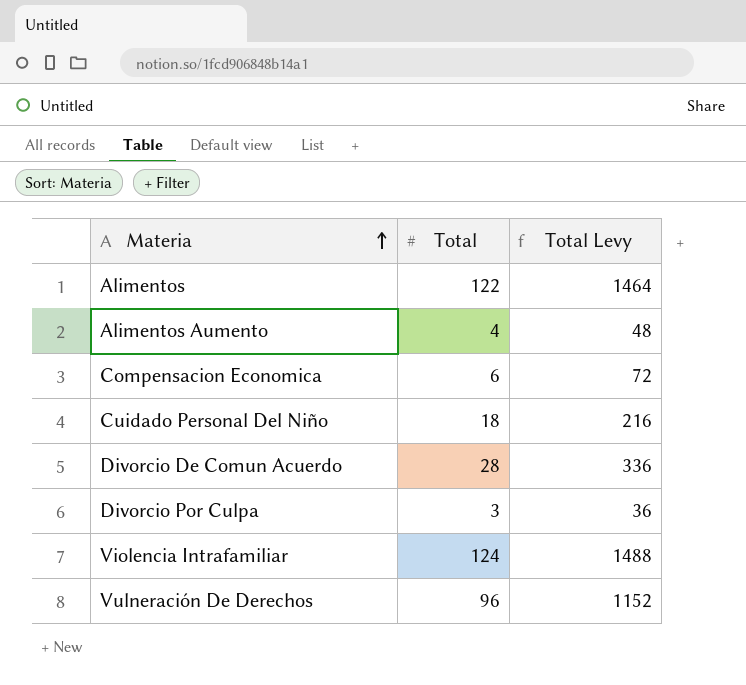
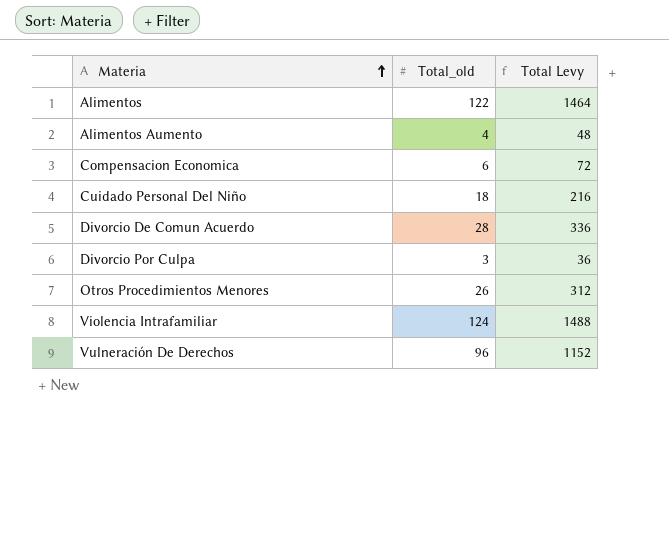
column name: Total -> Total_old
row Otros Procedimientos Menores: none -> 26 | 312

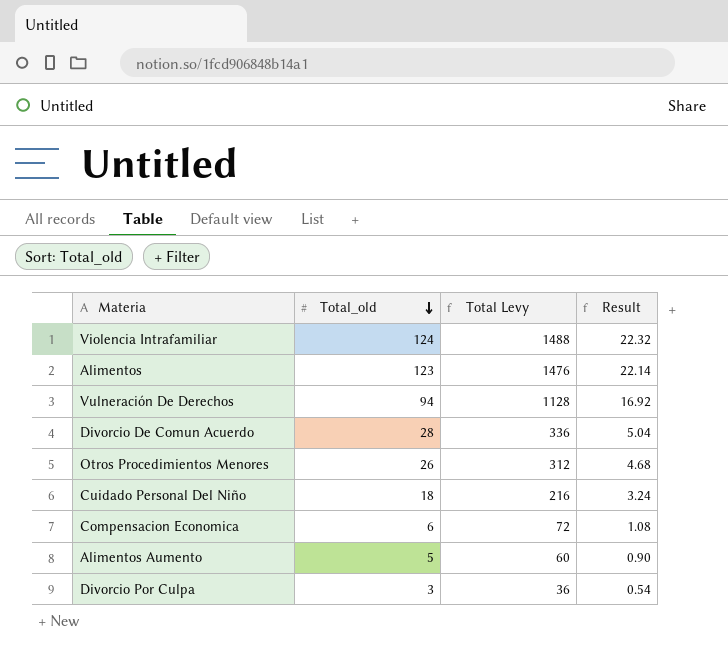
row order: Materia ascending -> Total_old descending
column Result | formula: none -> [Total_old] * 0.18
Alimentos | Total_old: 122 -> 123
Alimentos | Total Levy: 1464 -> 1476
Vulneración De Derechos | Total_old: 96 -> 94
Vulneración De Derechos | Total Levy: 1152 -> 1128
Alimentos Aumento | Total_old: 4 -> 5
Alimentos Aumento | Total Levy: 48 -> 60

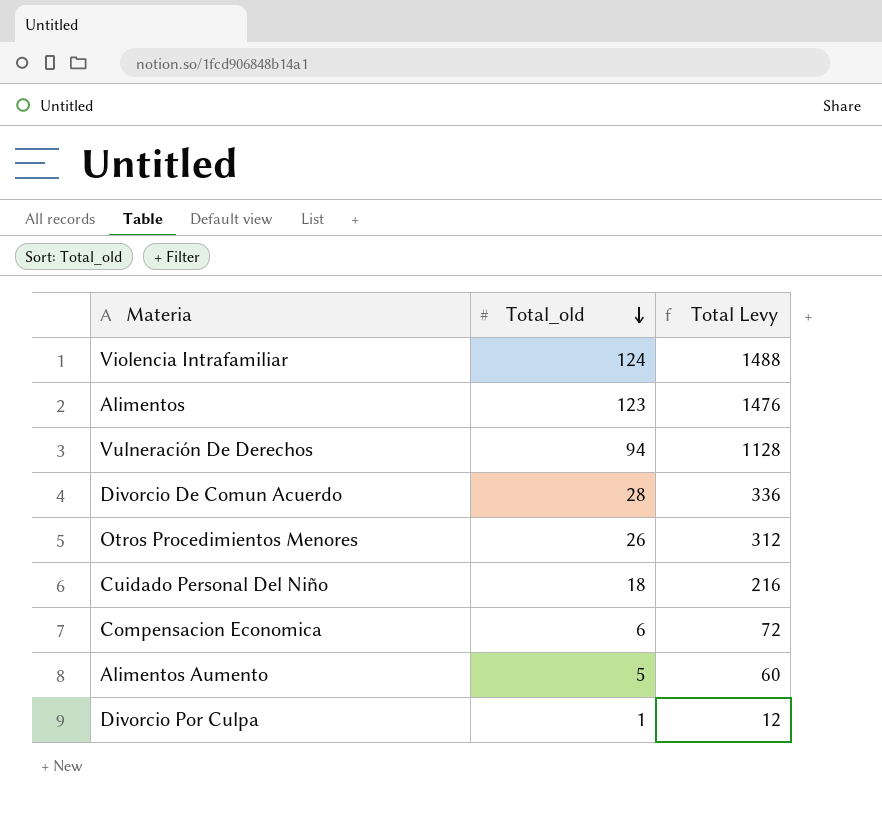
column Result | formula: [Total_old] * 0.18 -> none
Divorcio Por Culpa | Total_old: 3 -> 1
Divorcio Por Culpa | Total Levy: 36 -> 12

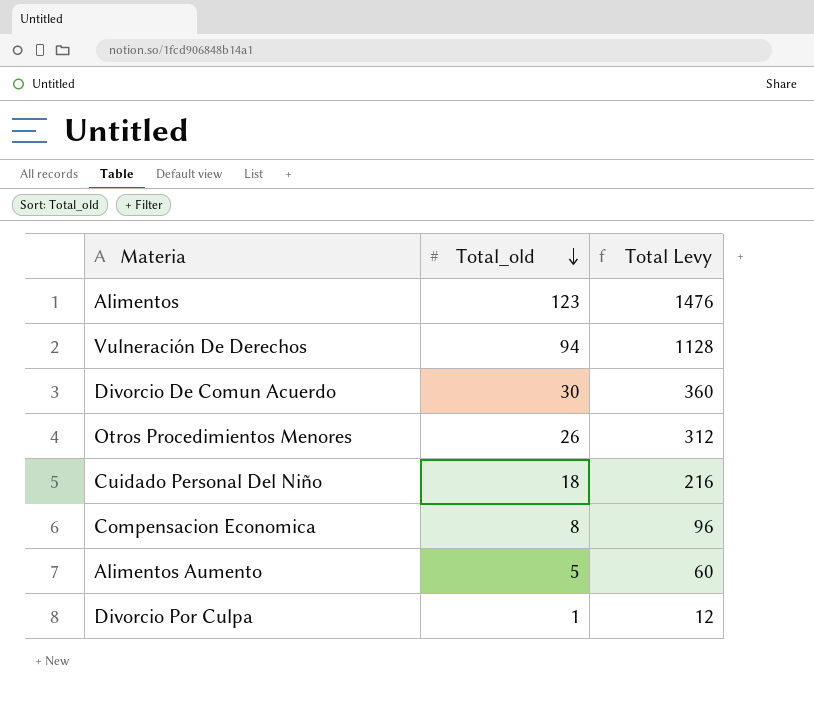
row Violencia Intrafamiliar: 124 | 1488 -> none
Divorcio De Comun Acuerdo | Total_old: 28 -> 30
Divorcio De Comun Acuerdo | Total Levy: 336 -> 360
Compensacion Economica | Total_old: 6 -> 8
Compensacion Economica | Total Levy: 72 -> 96

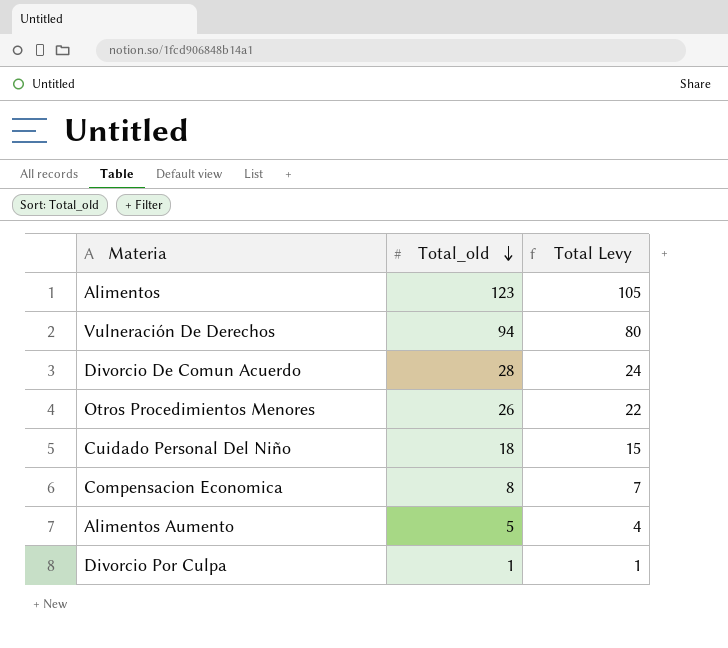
column Total Levy | formula: [Total_old] * 12 -> [Total_old] * 0.85
Divorcio De Comun Acuerdo | Total_old: 30 -> 28

